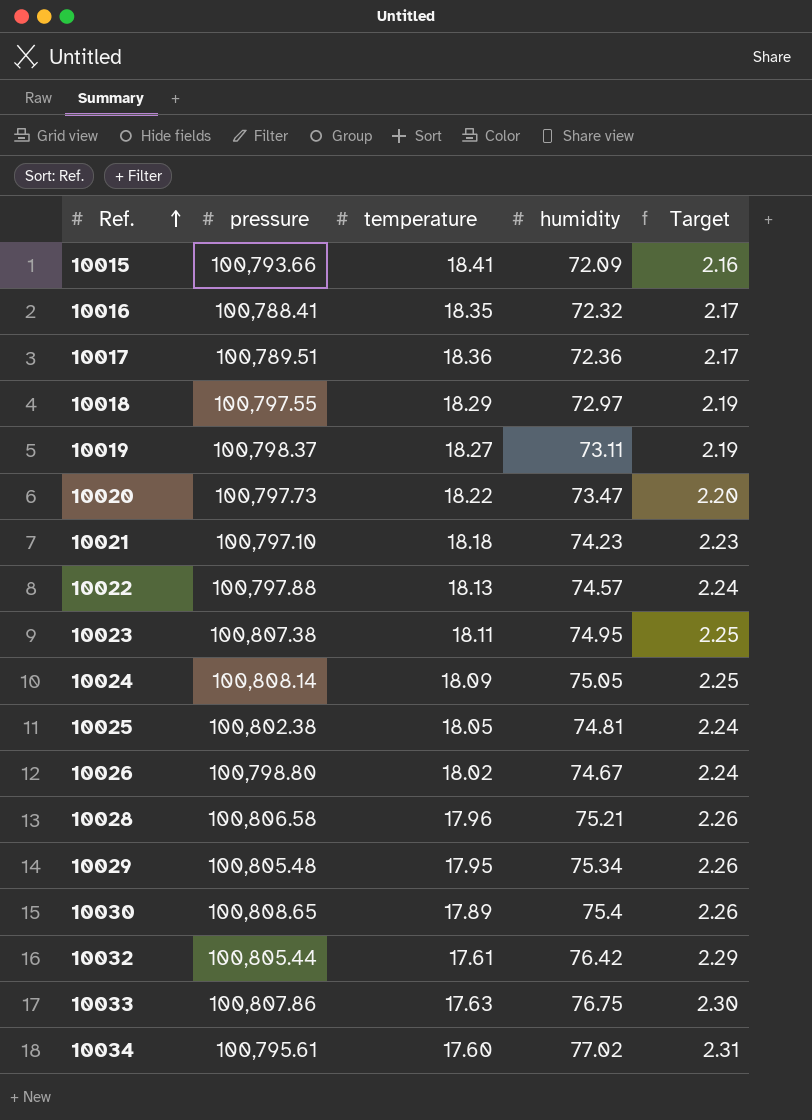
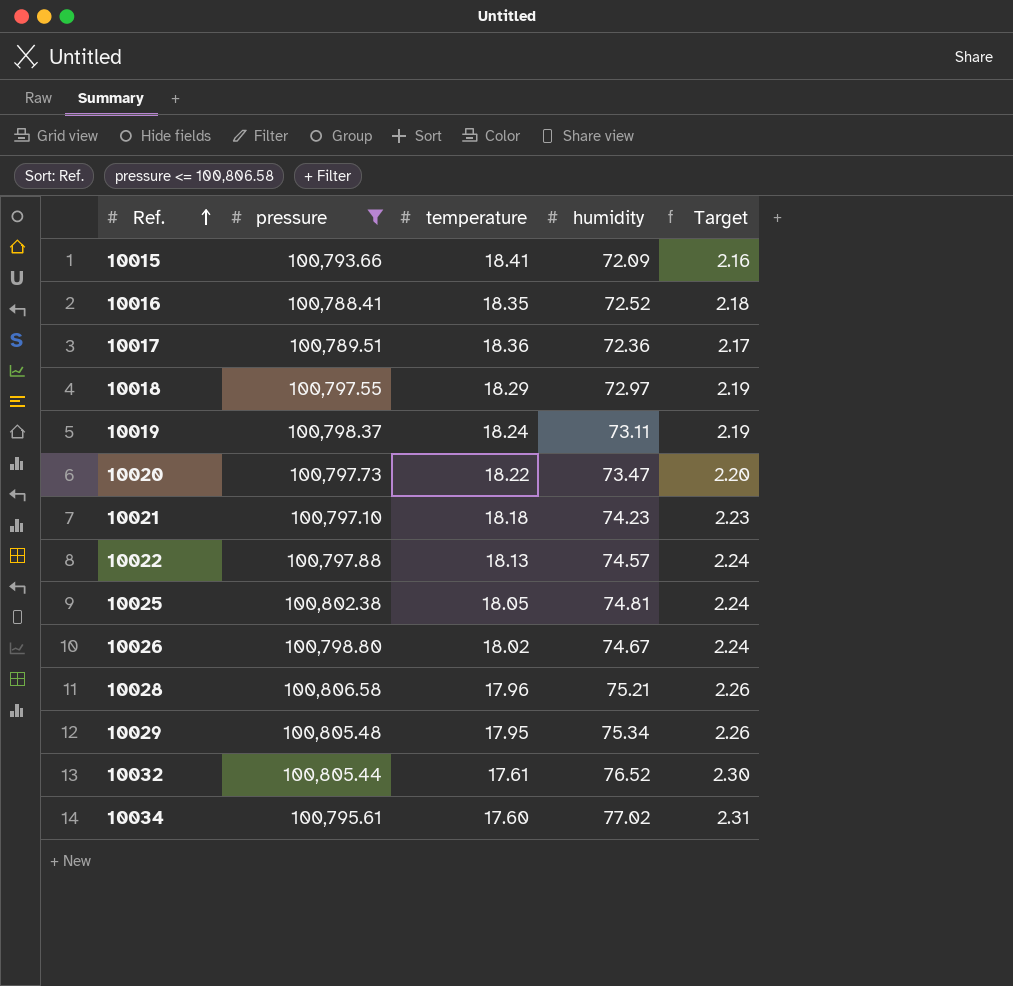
filter: none -> pressure <= 100,806.58
10016 | humidity: 72.32 -> 72.52
10016 | Target: 2.17 -> 2.18
10019 | temperature: 18.27 -> 18.24
10032 | humidity: 76.42 -> 76.52
10032 | Target: 2.29 -> 2.30

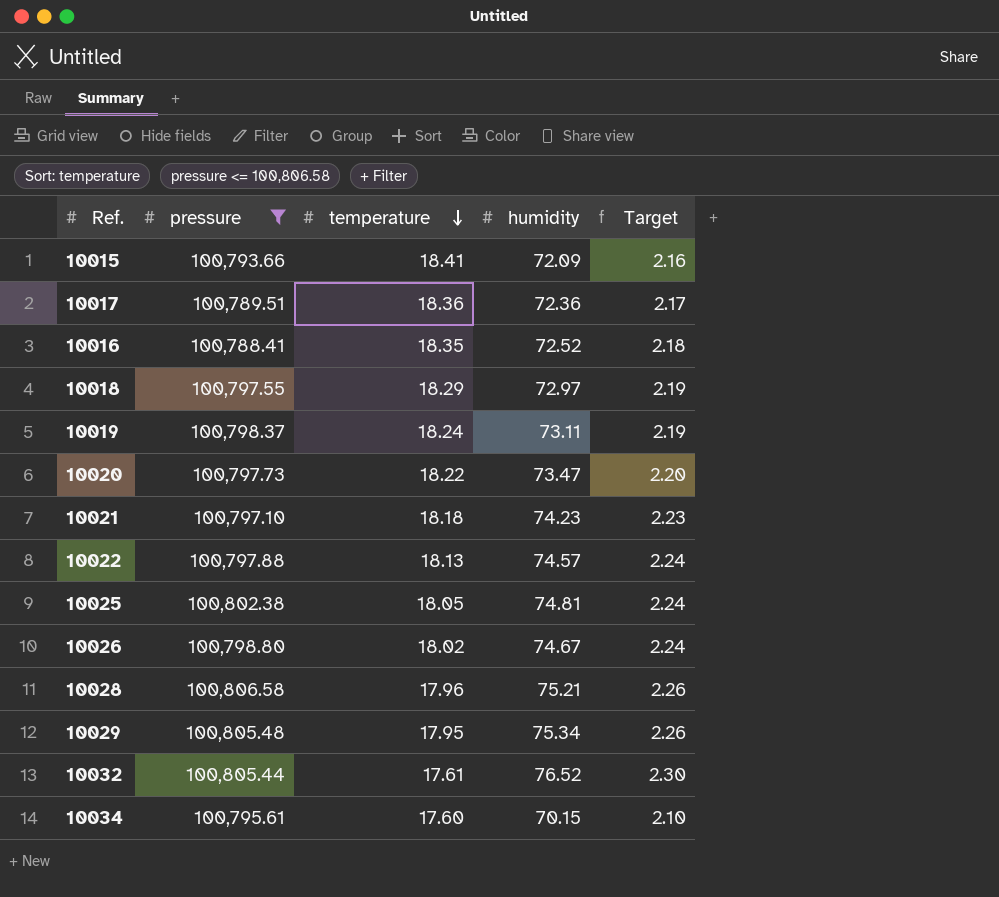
row order: Ref. ascending -> temperature descending
10034 | humidity: 77.02 -> 70.15
10034 | Target: 2.31 -> 2.10

